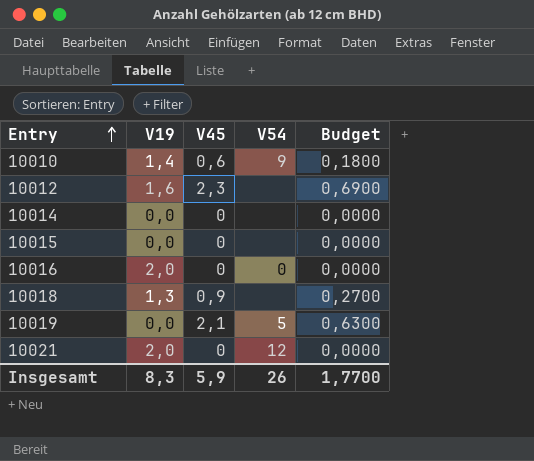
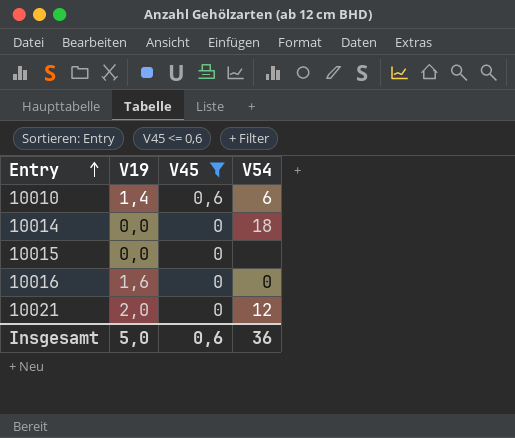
filter: none -> V45 <= 0,6
column Budget | formula: [V45] * 0,3 -> none
10010 | V54: 9 -> 6
10014 | V54: none -> 18
10016 | V19: 2,0 -> 1,6
Insgesamt | V19: 8,3 -> 5,0
Insgesamt | V45: 5,9 -> 0,6
Insgesamt | V54: 26 -> 36

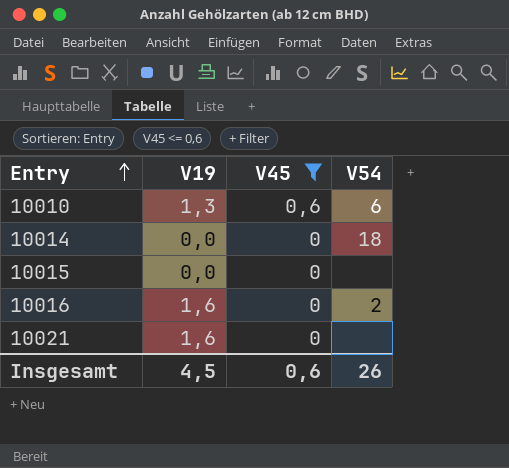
10010 | V19: 1,4 -> 1,3
10016 | V54: 0 -> 2
10021 | V19: 2,0 -> 1,6
10021 | V54: 12 -> none
Insgesamt | V19: 5,0 -> 4,5
Insgesamt | V54: 36 -> 26

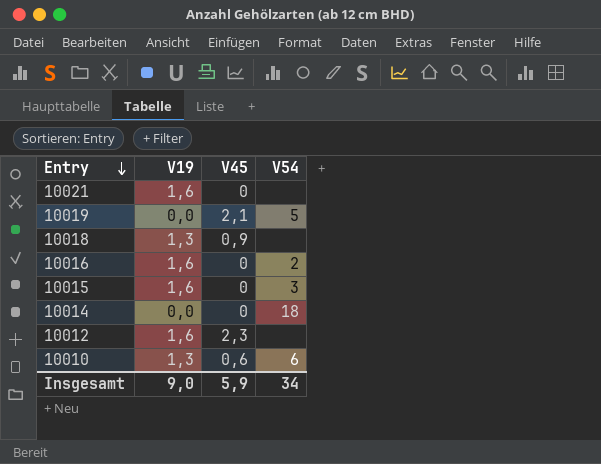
filter: V45 <= 0,6 -> none
row order: Entry ascending -> Entry descending
10015 | V19: 0,0 -> 1,6
10015 | V54: none -> 3
Insgesamt | V19: 4,5 -> 9,0
Insgesamt | V45: 0,6 -> 5,9
Insgesamt | V54: 26 -> 34

